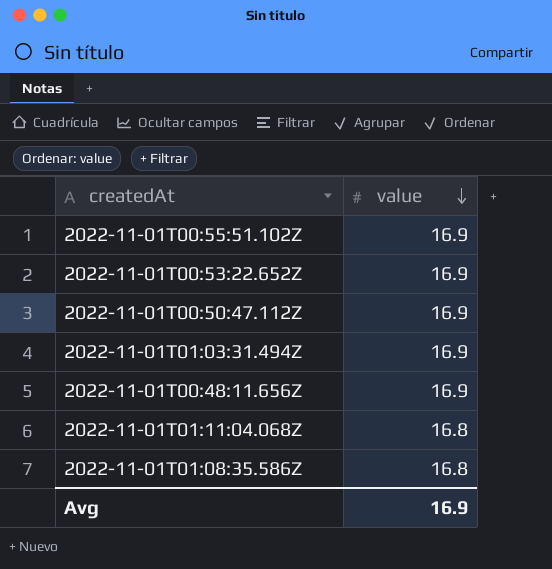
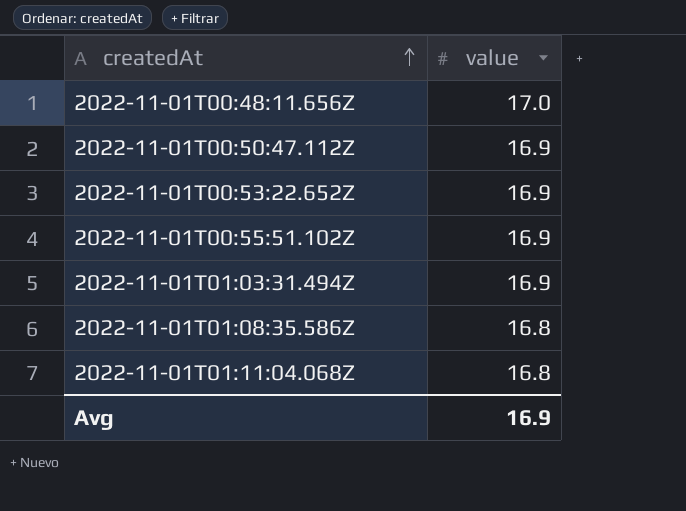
row order: value descending -> createdAt ascending
2022-11-01T00:48:11.656Z | value: 16.9 -> 17.0

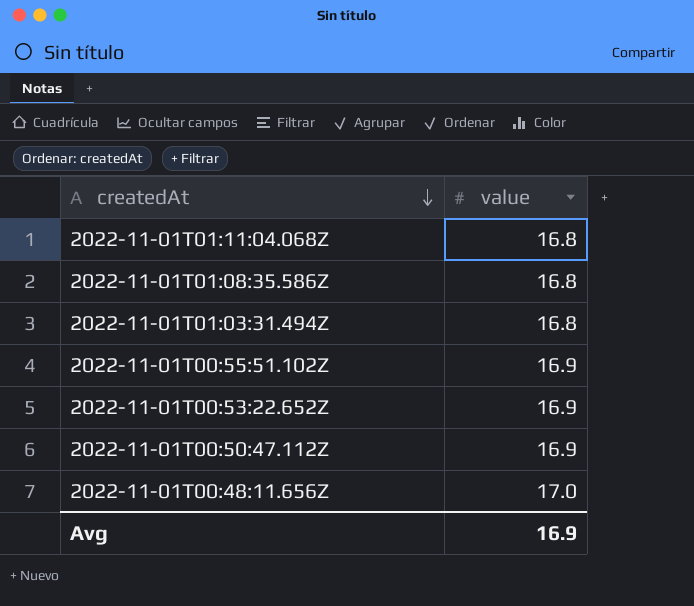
row order: createdAt ascending -> createdAt descending
2022-11-01T01:03:31.494Z | value: 16.9 -> 16.8

